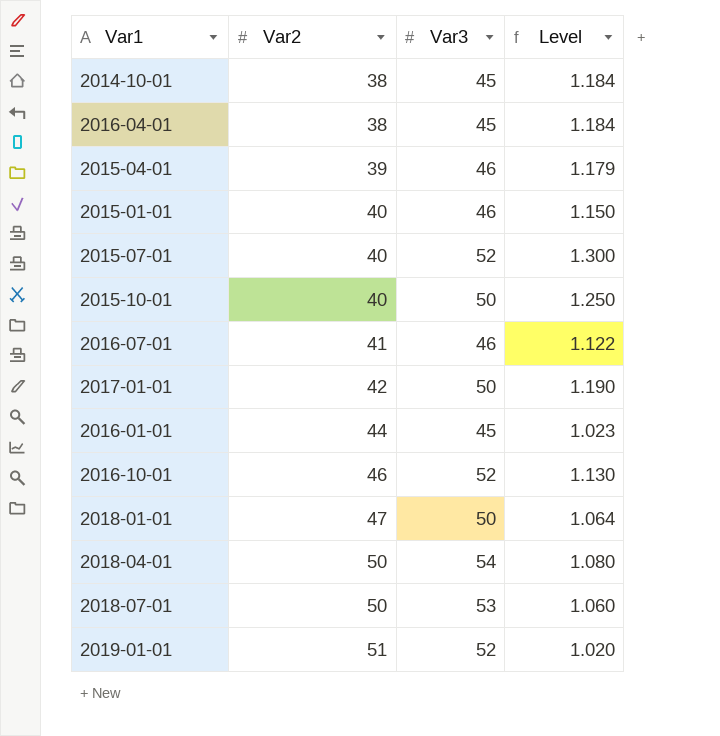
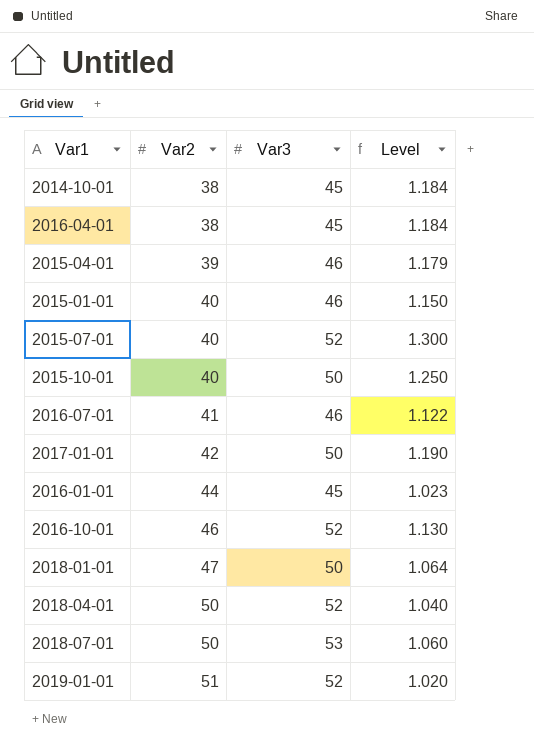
2018-04-01 | Var3: 54 -> 52
2018-04-01 | Level: 1.080 -> 1.040

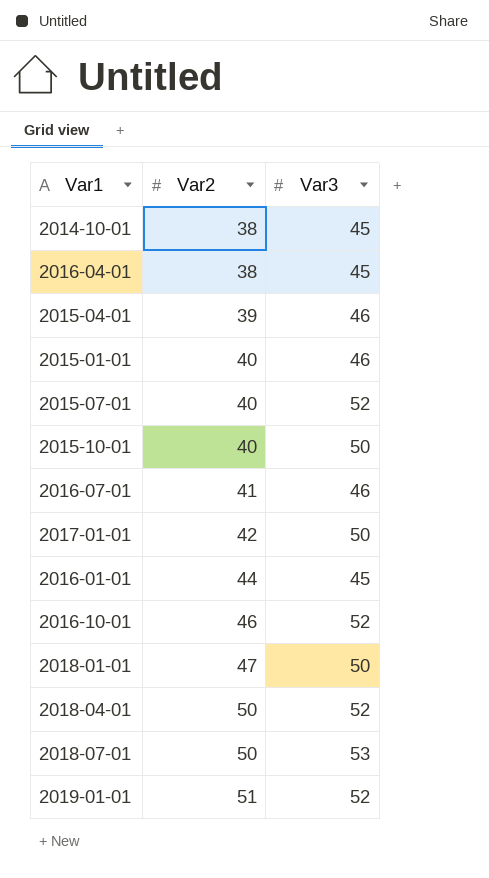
column Level | formula: [Var3] / [Var2] -> none

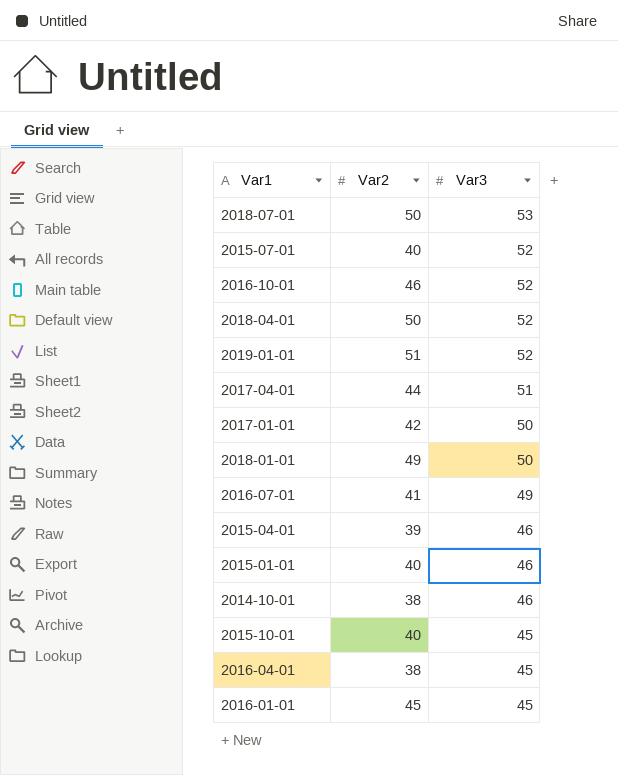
row order: Var2 ascending -> Var3 descending
row 2017-04-01: none -> 44 | 51
2018-01-01 | Var2: 47 -> 49
2016-07-01 | Var3: 46 -> 49
2014-10-01 | Var3: 45 -> 46
2015-10-01 | Var3: 50 -> 45
2016-01-01 | Var2: 44 -> 45

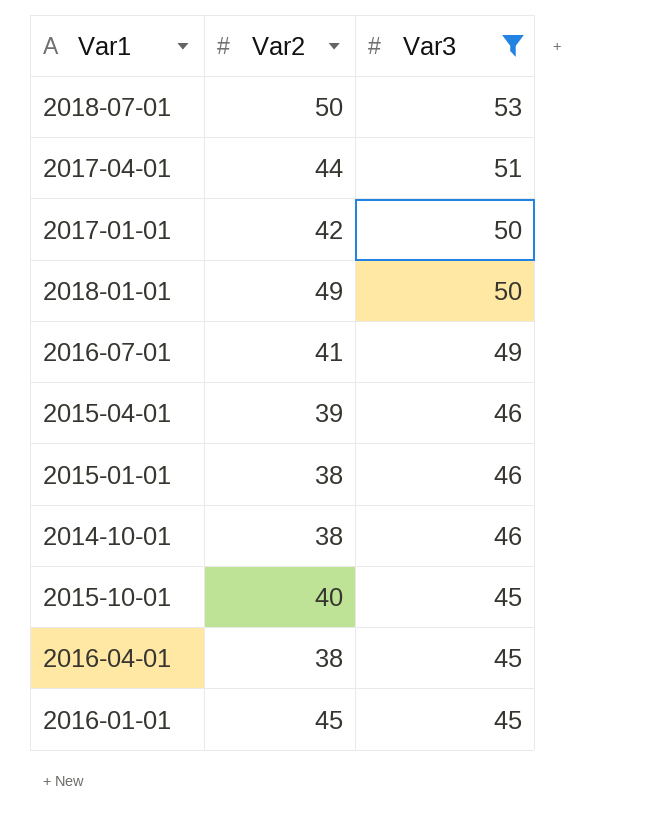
filter: none -> Var3 != 52
2015-01-01 | Var2: 40 -> 38

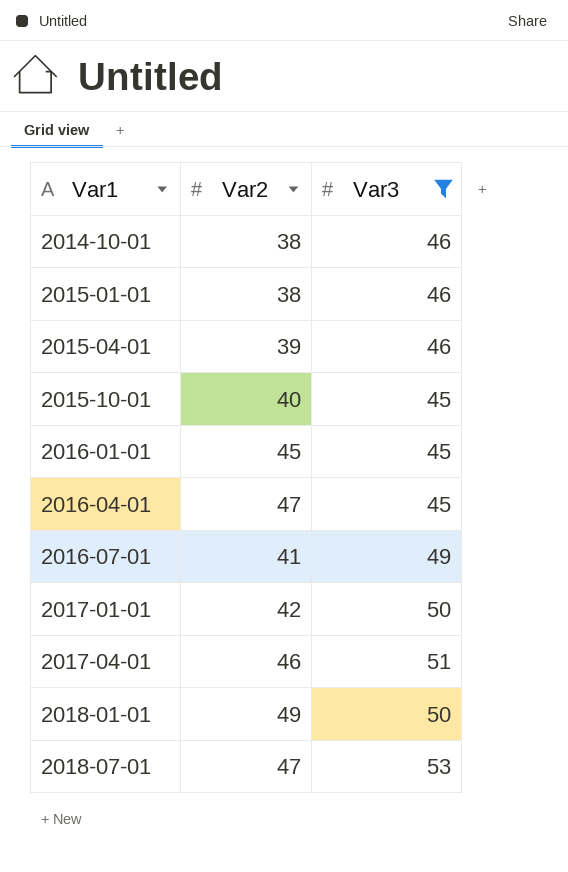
row order: Var3 descending -> Var1 ascending
2016-04-01 | Var2: 38 -> 47
2017-04-01 | Var2: 44 -> 46
2018-07-01 | Var2: 50 -> 47

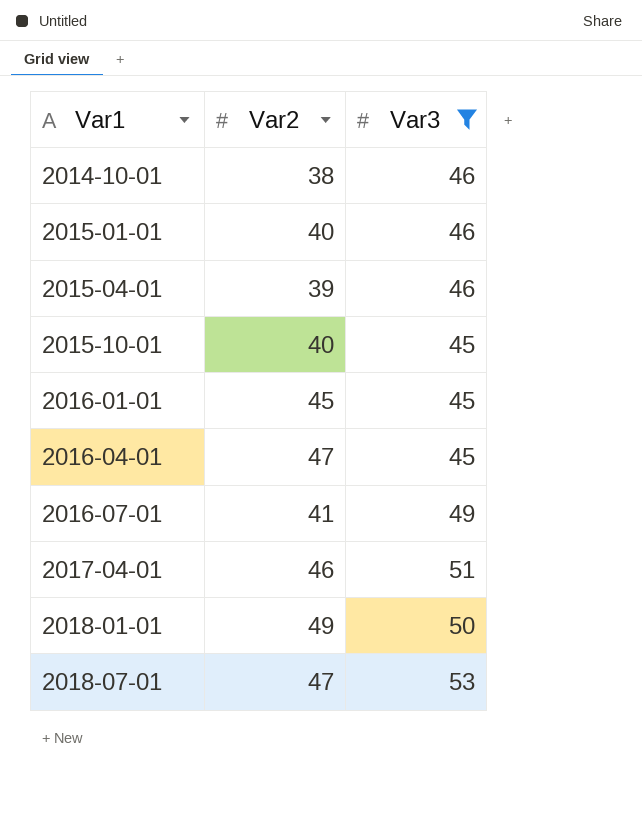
row 2017-01-01: 42 | 50 -> none
2015-01-01 | Var2: 38 -> 40

